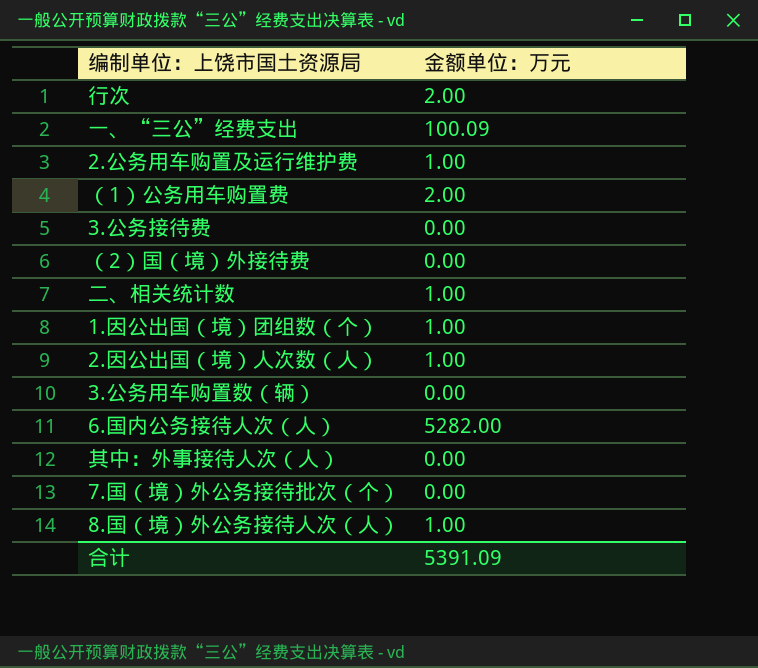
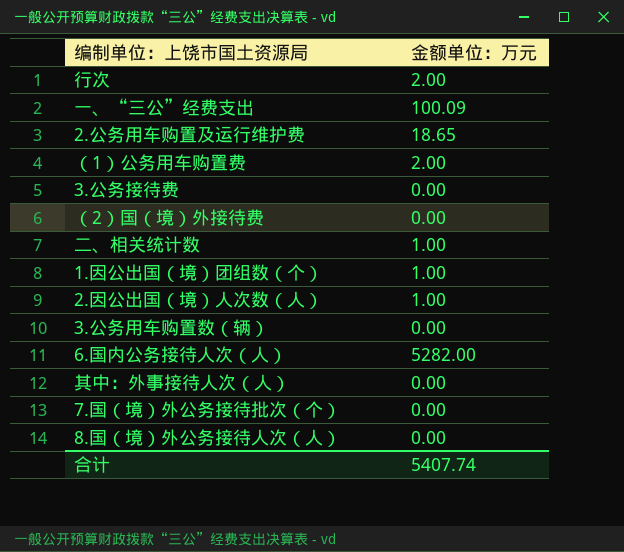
2.公务用车购置及运行维护费 | 金额单位：万元: 1.00 -> 18.65
8.国（境）外公务接待人次（人） | 金额单位：万元: 1.00 -> 0.00
合计 | 金额单位：万元: 5391.09 -> 5407.74

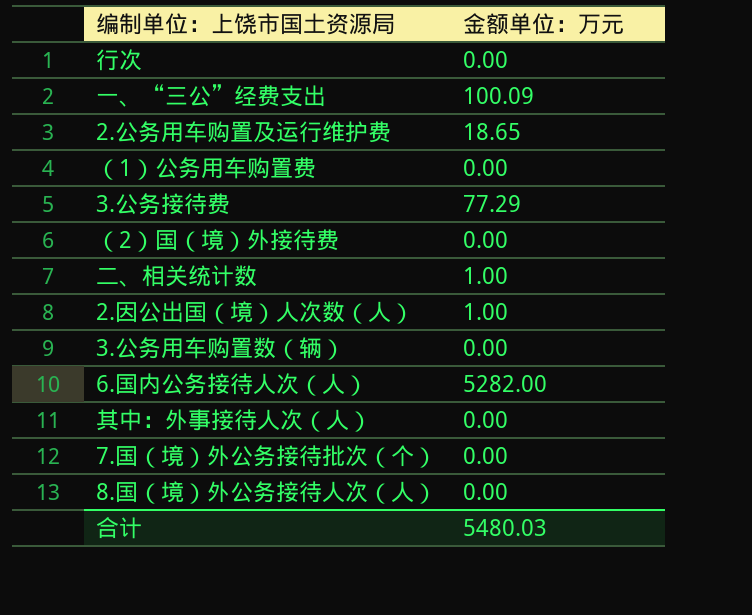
row 1.因公出国（境）团组数（个）: 1.00 -> none
行次 | 金额单位：万元: 2.00 -> 0.00
（1）公务用车购置费 | 金额单位：万元: 2.00 -> 0.00
3.公务接待费 | 金额单位：万元: 0.00 -> 77.29
合计 | 金额单位：万元: 5407.74 -> 5480.03

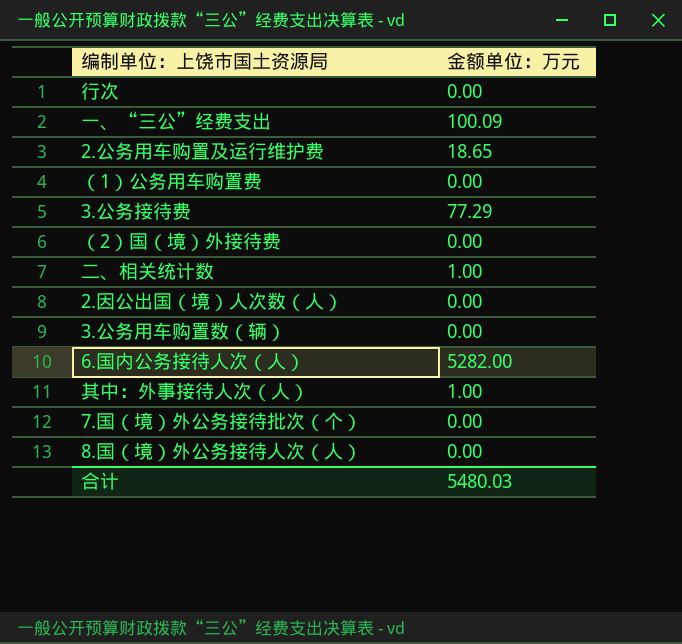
2.因公出国（境）人次数（人） | 金额单位：万元: 1.00 -> 0.00
其中：外事接待人次（人） | 金额单位：万元: 0.00 -> 1.00

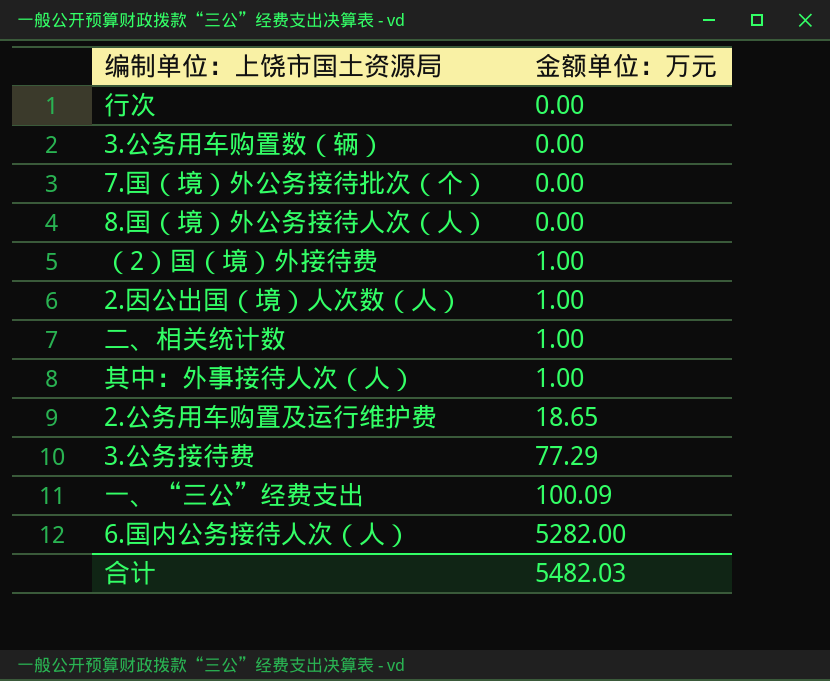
row order: none -> 金额单位：万元 ascending
row （1）公务用车购置费: 0.00 -> none
（2）国（境）外接待费 | 金额单位：万元: 0.00 -> 1.00
2.因公出国（境）人次数（人） | 金额单位：万元: 0.00 -> 1.00
合计 | 金额单位：万元: 5480.03 -> 5482.03

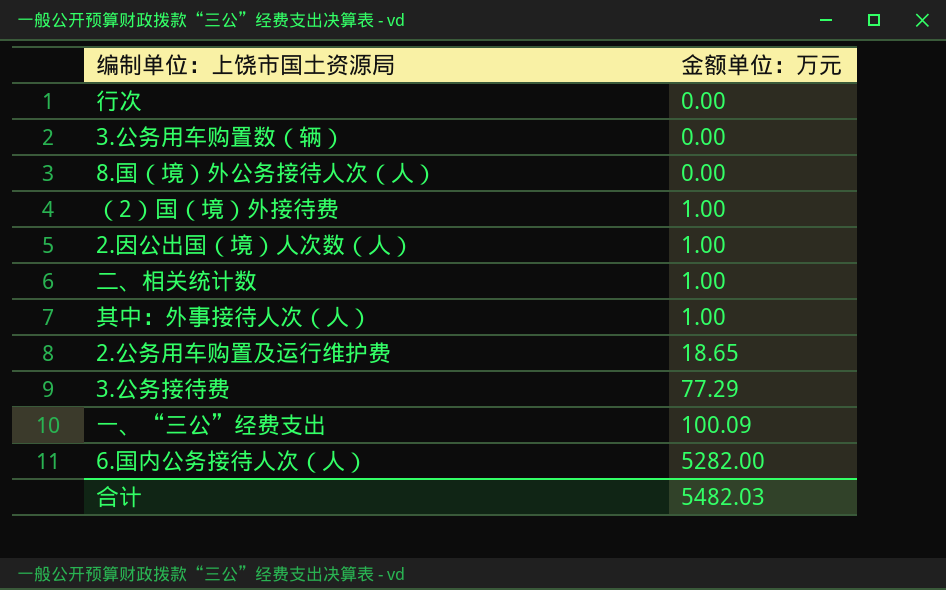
row 7.国（境）外公务接待批次（个）: 0.00 -> none

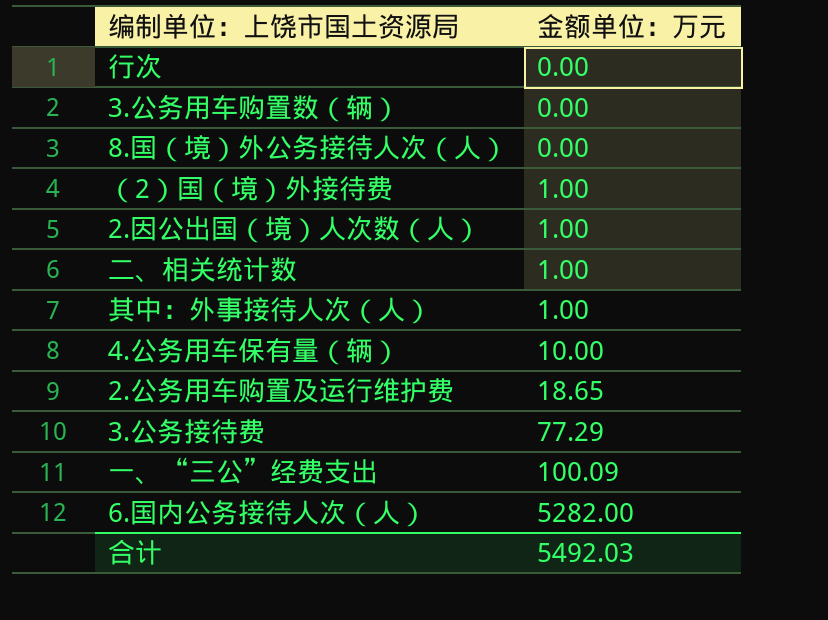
row 4.公务用车保有量（辆）: none -> 10.00
合计 | 金额单位：万元: 5482.03 -> 5492.03

